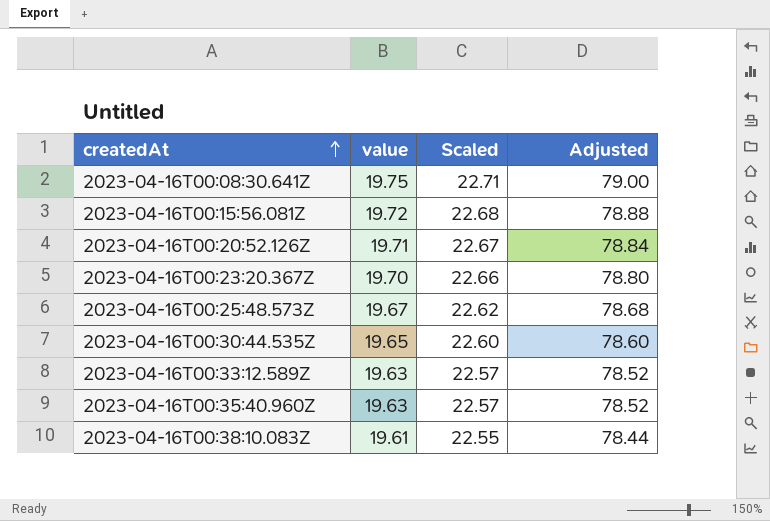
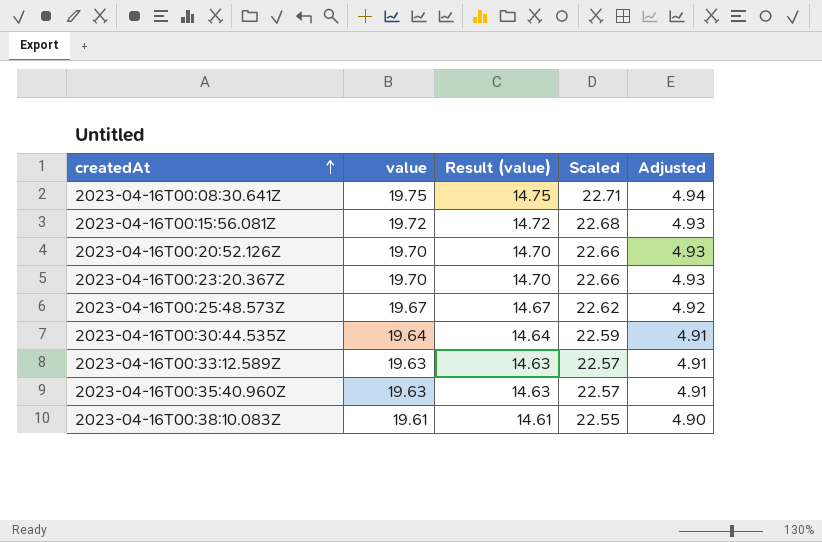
column Result (value) | formula: none -> [value] - 5
column Adjusted | formula: [value] * 4 -> [value] * 0.25
2023-04-16T00:20:52.126Z | value: 19.71 -> 19.70
2023-04-16T00:20:52.126Z | Scaled: 22.67 -> 22.66
2023-04-16T00:30:44.535Z | value: 19.65 -> 19.64
2023-04-16T00:30:44.535Z | Scaled: 22.60 -> 22.59

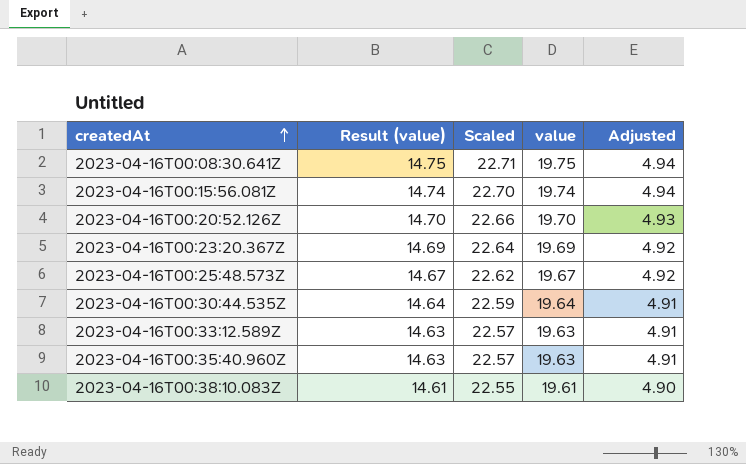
column value | position: 2 -> 4
2023-04-16T00:15:56.081Z | Result (value): 14.72 -> 14.74
2023-04-16T00:15:56.081Z | Scaled: 22.68 -> 22.70
2023-04-16T00:15:56.081Z | value: 19.72 -> 19.74
2023-04-16T00:15:56.081Z | Adjusted: 4.93 -> 4.94
2023-04-16T00:23:20.367Z | Result (value): 14.70 -> 14.69
2023-04-16T00:23:20.367Z | Scaled: 22.66 -> 22.64
2023-04-16T00:23:20.367Z | value: 19.70 -> 19.69
2023-04-16T00:23:20.367Z | Adjusted: 4.93 -> 4.92

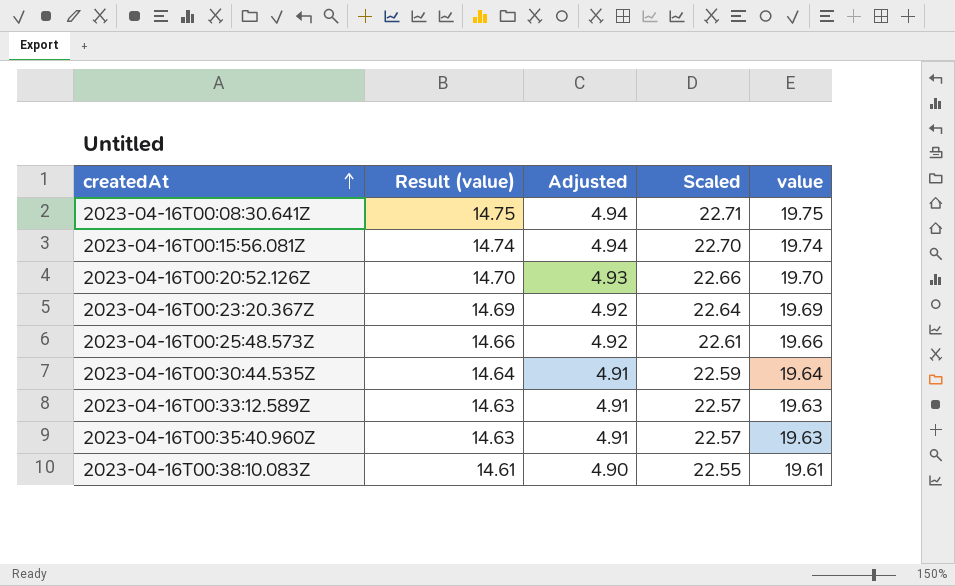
column Adjusted | position: 5 -> 3
2023-04-16T00:25:48.573Z | Result (value): 14.67 -> 14.66
2023-04-16T00:25:48.573Z | Scaled: 22.62 -> 22.61
2023-04-16T00:25:48.573Z | value: 19.67 -> 19.66

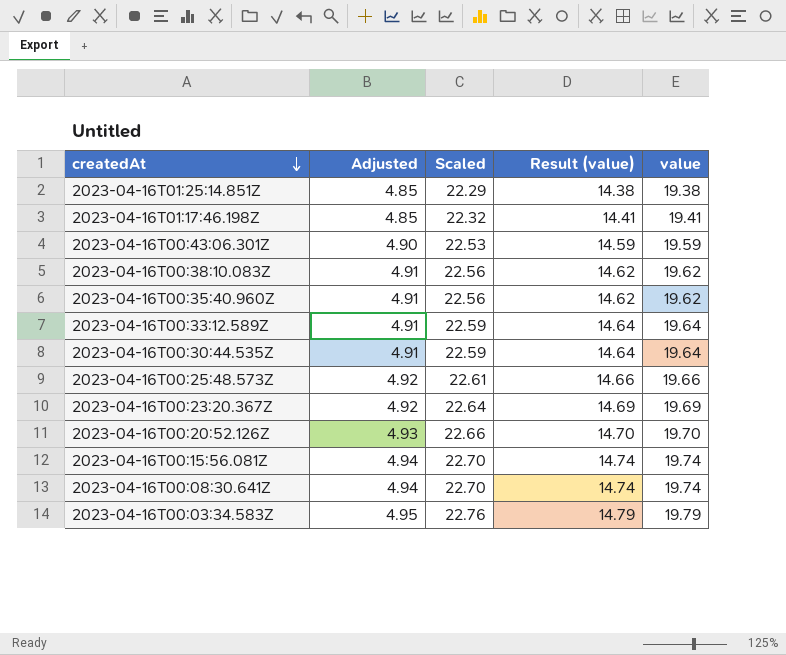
row order: createdAt ascending -> createdAt descending
column Result (value) | position: 2 -> 4
row 2023-04-16T01:25:14.851Z: none -> 4.85 | 22.29 | 14.38 | 19.38
row 2023-04-16T01:17:46.198Z: none -> 4.85 | 22.32 | 14.41 | 19.41
row 2023-04-16T00:43:06.301Z: none -> 4.90 | 22.53 | 14.59 | 19.59
2023-04-16T00:38:10.083Z | Adjusted: 4.90 -> 4.91
2023-04-16T00:38:10.083Z | Scaled: 22.55 -> 22.56
2023-04-16T00:38:10.083Z | Result (value): 14.61 -> 14.62
2023-04-16T00:38:10.083Z | value: 19.61 -> 19.62
2023-04-16T00:35:40.960Z | Scaled: 22.57 -> 22.56
2023-04-16T00:35:40.960Z | Result (value): 14.63 -> 14.62
2023-04-16T00:35:40.960Z | value: 19.63 -> 19.62
2023-04-16T00:33:12.589Z | Scaled: 22.57 -> 22.59
2023-04-16T00:33:12.589Z | Result (value): 14.63 -> 14.64
2023-04-16T00:33:12.589Z | value: 19.63 -> 19.64
2023-04-16T00:08:30.641Z | Scaled: 22.71 -> 22.70
2023-04-16T00:08:30.641Z | Result (value): 14.75 -> 14.74
2023-04-16T00:08:30.641Z | value: 19.75 -> 19.74
row 2023-04-16T00:03:34.583Z: none -> 4.95 | 22.76 | 14.79 | 19.79

